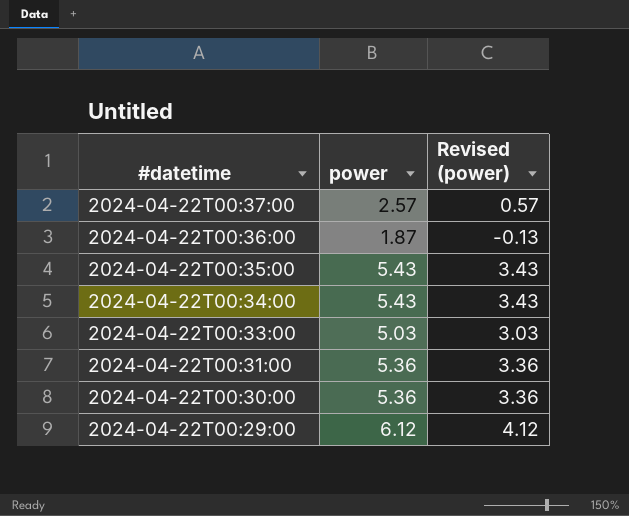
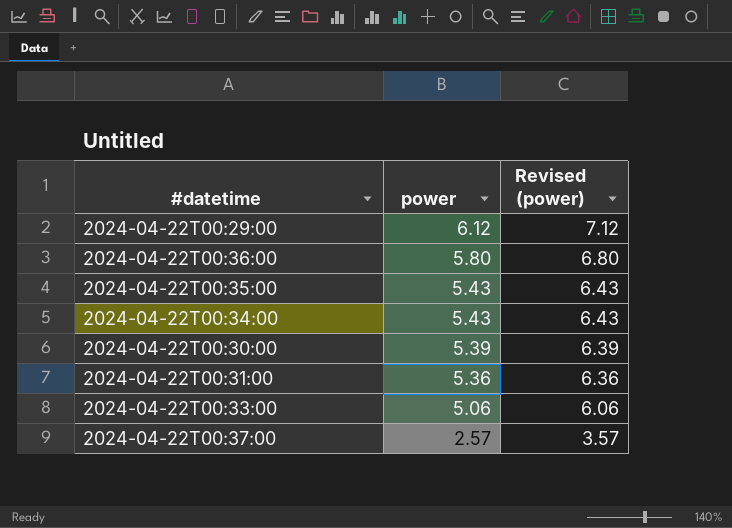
row order: #datetime descending -> power descending
column Revised (power) | formula: [power] - 2 -> [power] + 1
2024-04-22T00:36:00 | power: 1.87 -> 5.80
2024-04-22T00:30:00 | power: 5.36 -> 5.39
2024-04-22T00:33:00 | power: 5.03 -> 5.06

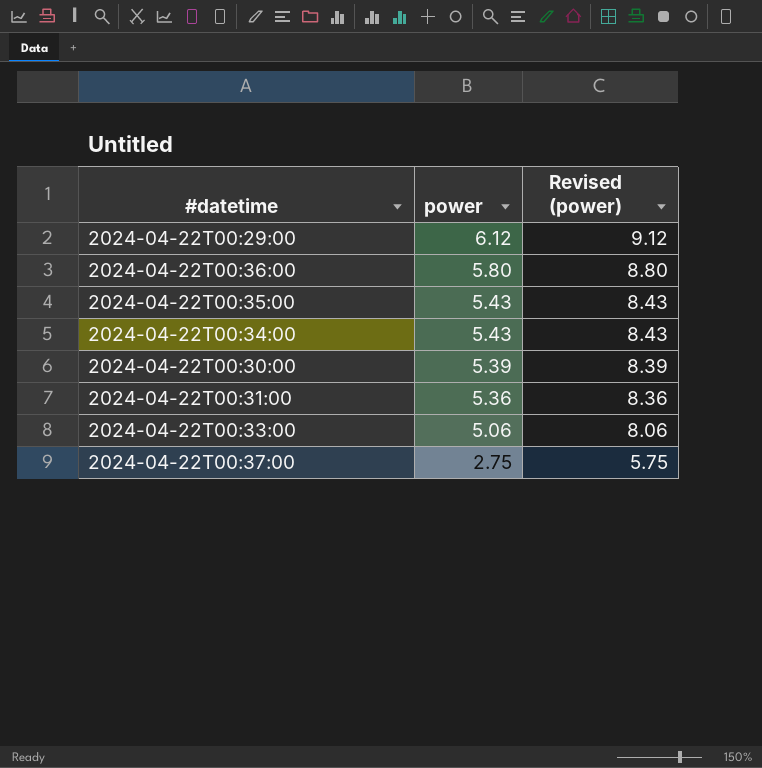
column Revised (power) | formula: [power] + 1 -> [power] + 3
2024-04-22T00:37:00 | power: 2.57 -> 2.75

